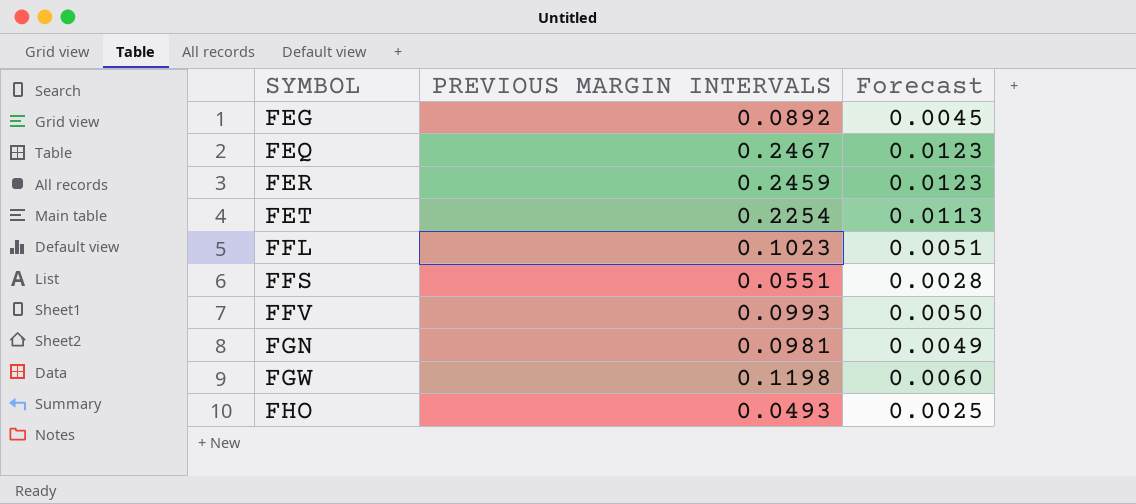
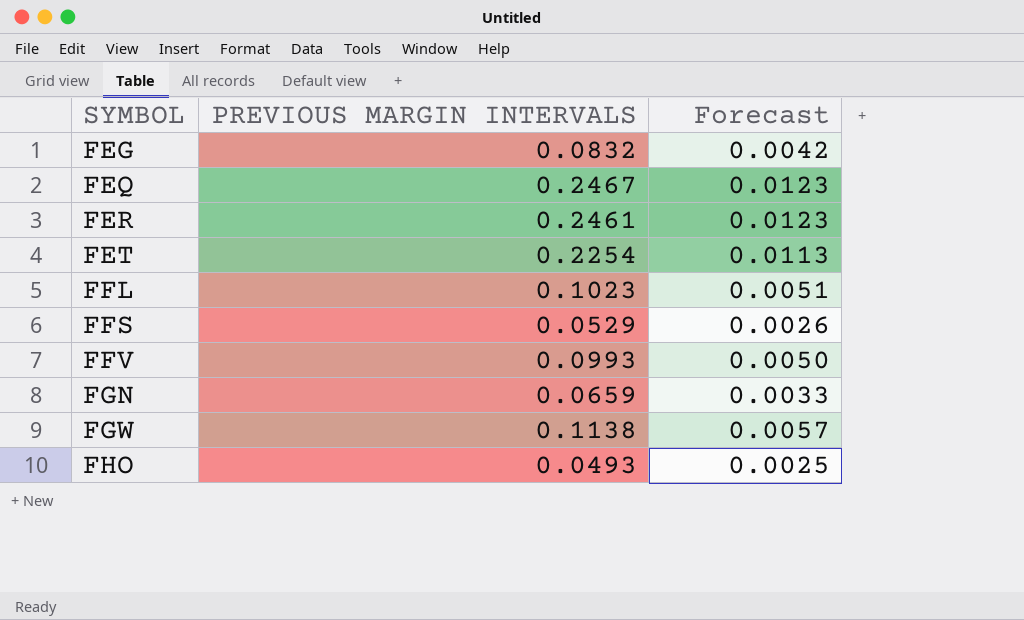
FEG | PREVIOUS MARGIN INTERVALS: 0.0892 -> 0.0832
FEG | Forecast: 0.0045 -> 0.0042
FER | PREVIOUS MARGIN INTERVALS: 0.2459 -> 0.2461
FFS | PREVIOUS MARGIN INTERVALS: 0.0551 -> 0.0529
FFS | Forecast: 0.0028 -> 0.0026
FGN | PREVIOUS MARGIN INTERVALS: 0.0981 -> 0.0659
FGN | Forecast: 0.0049 -> 0.0033
FGW | PREVIOUS MARGIN INTERVALS: 0.1198 -> 0.1138
FGW | Forecast: 0.0060 -> 0.0057

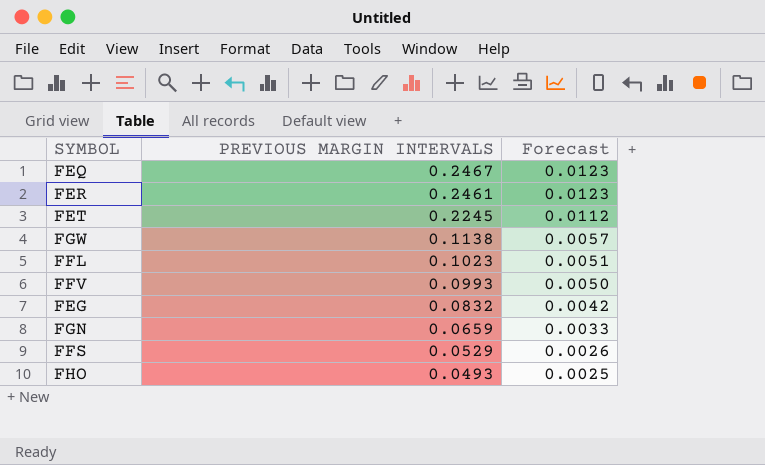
row order: SYMBOL ascending -> PREVIOUS MARGIN INTERVALS descending
FET | PREVIOUS MARGIN INTERVALS: 0.2254 -> 0.2245
FET | Forecast: 0.0113 -> 0.0112

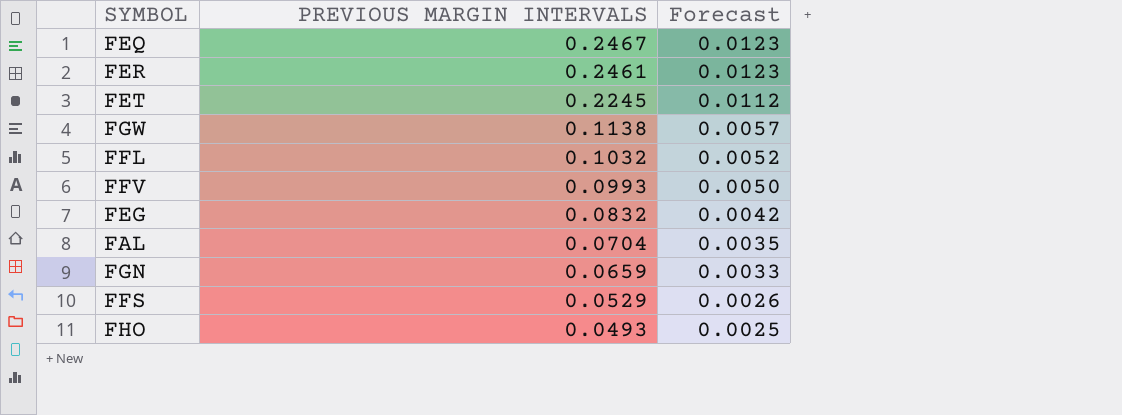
FFL | PREVIOUS MARGIN INTERVALS: 0.1023 -> 0.1032
FFL | Forecast: 0.0051 -> 0.0052
row FAL: none -> 0.0704 | 0.0035

